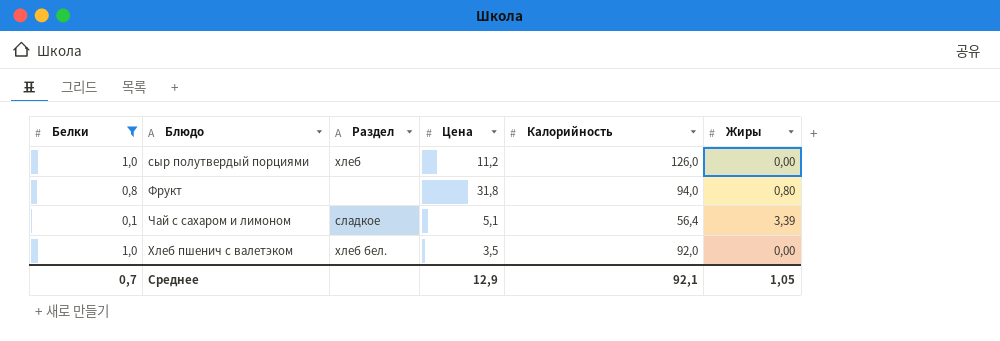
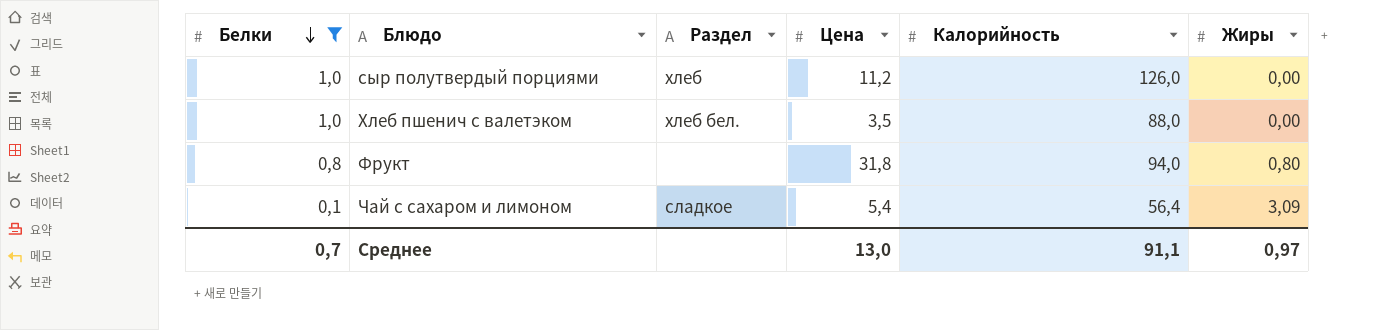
row order: none -> Белки descending
Хлеб пшенич с валетэком | Калорийность: 92,0 -> 88,0
Чай с сахаром и лимоном | Цена: 5,1 -> 5,4
Чай с сахаром и лимоном | Жиры: 3,39 -> 3,09
Среднее | Цена: 12,9 -> 13,0
Среднее | Калорийность: 92,1 -> 91,1
Среднее | Жиры: 1,05 -> 0,97

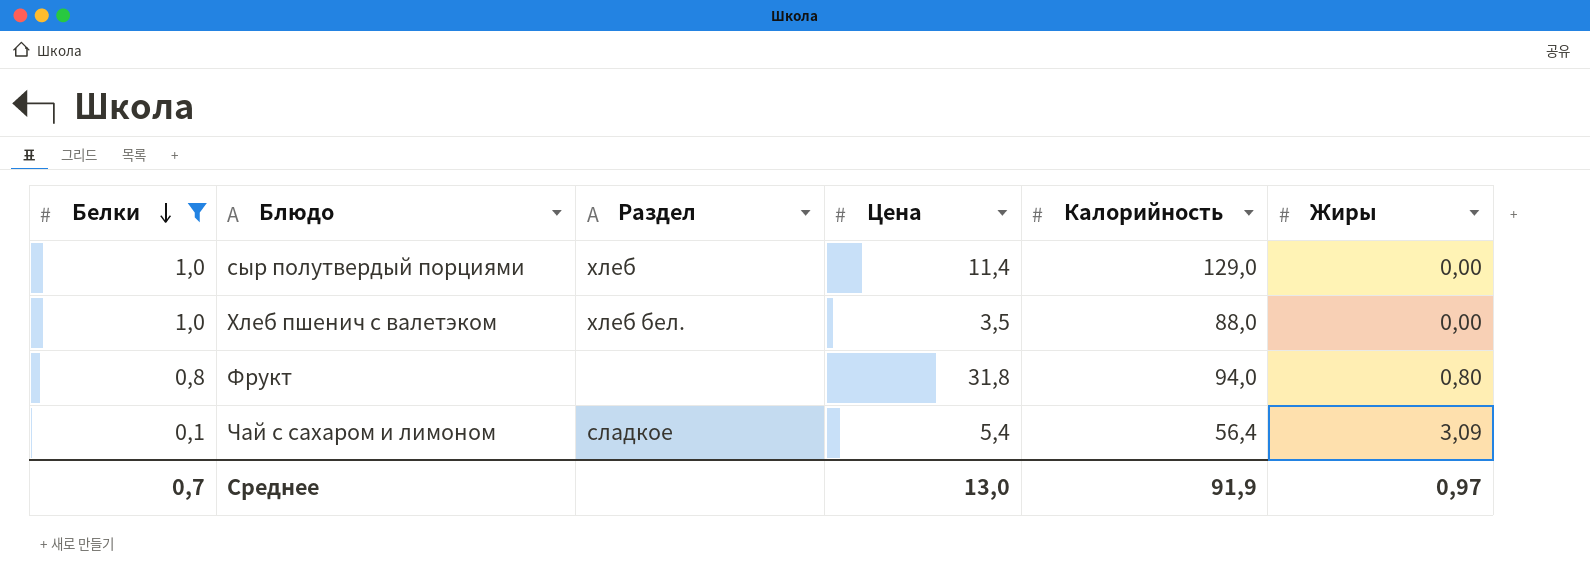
сыр полутвердый порциями | Цена: 11,2 -> 11,4
сыр полутвердый порциями | Калорийность: 126,0 -> 129,0
Среднее | Калорийность: 91,1 -> 91,9

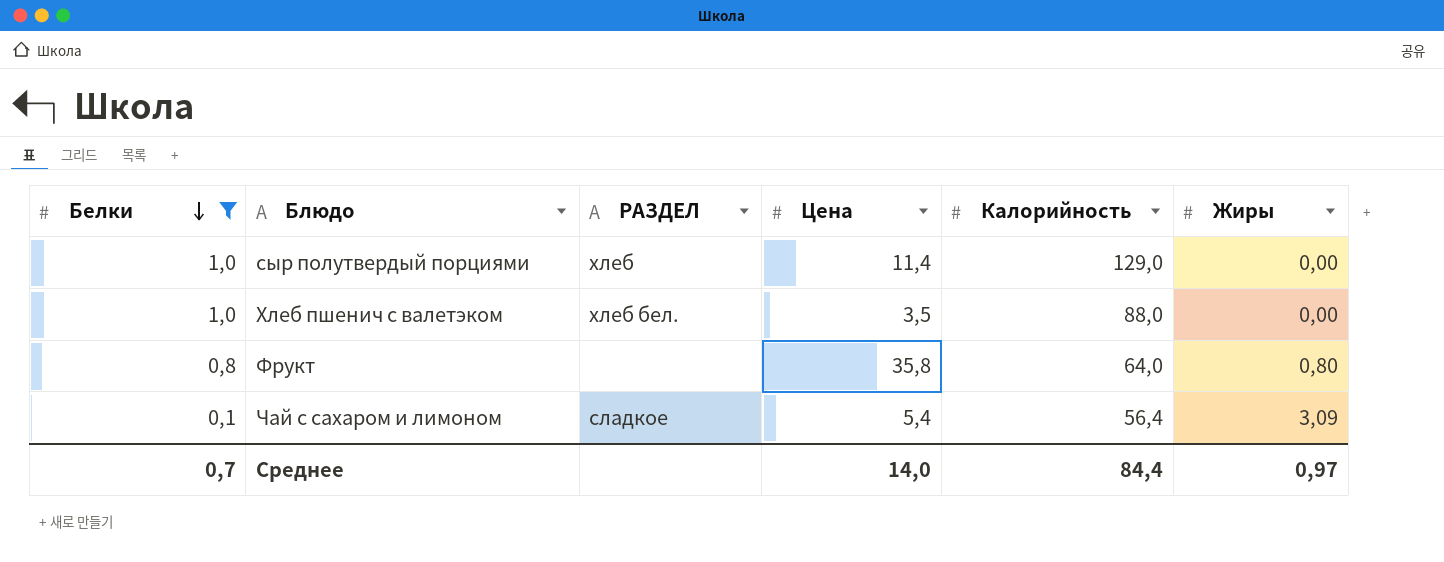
column name: Раздел -> РАЗДЕЛ
Фрукт | Цена: 31,8 -> 35,8
Фрукт | Калорийность: 94,0 -> 64,0
Среднее | Цена: 13,0 -> 14,0
Среднее | Калорийность: 91,9 -> 84,4

